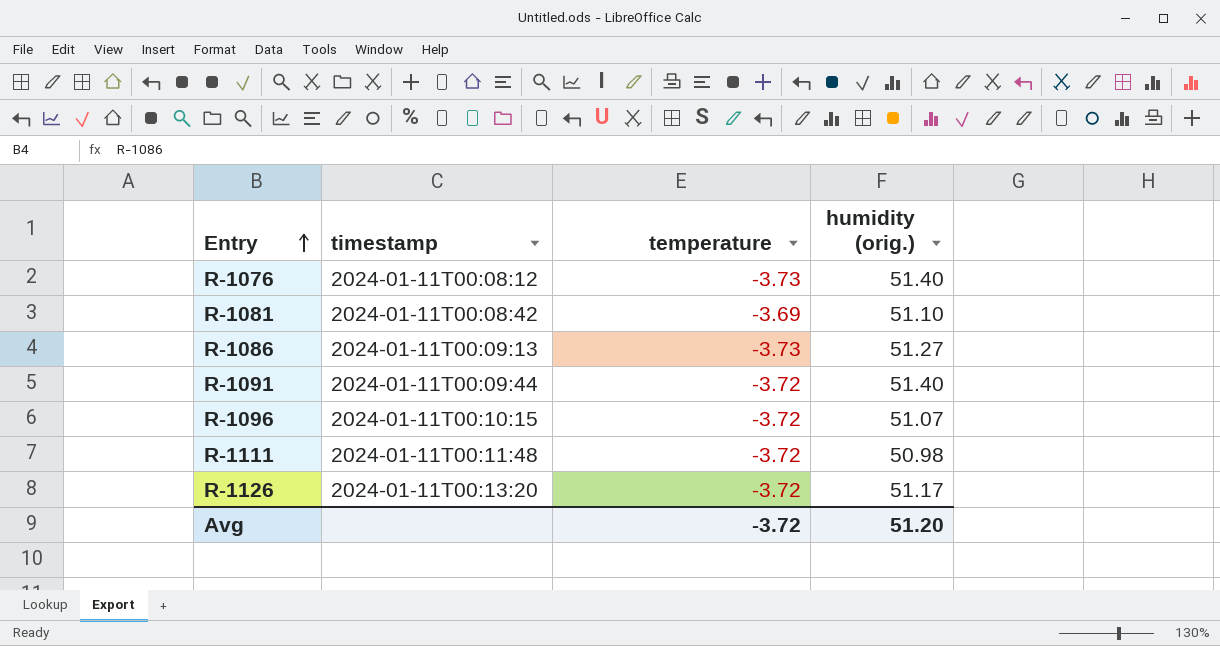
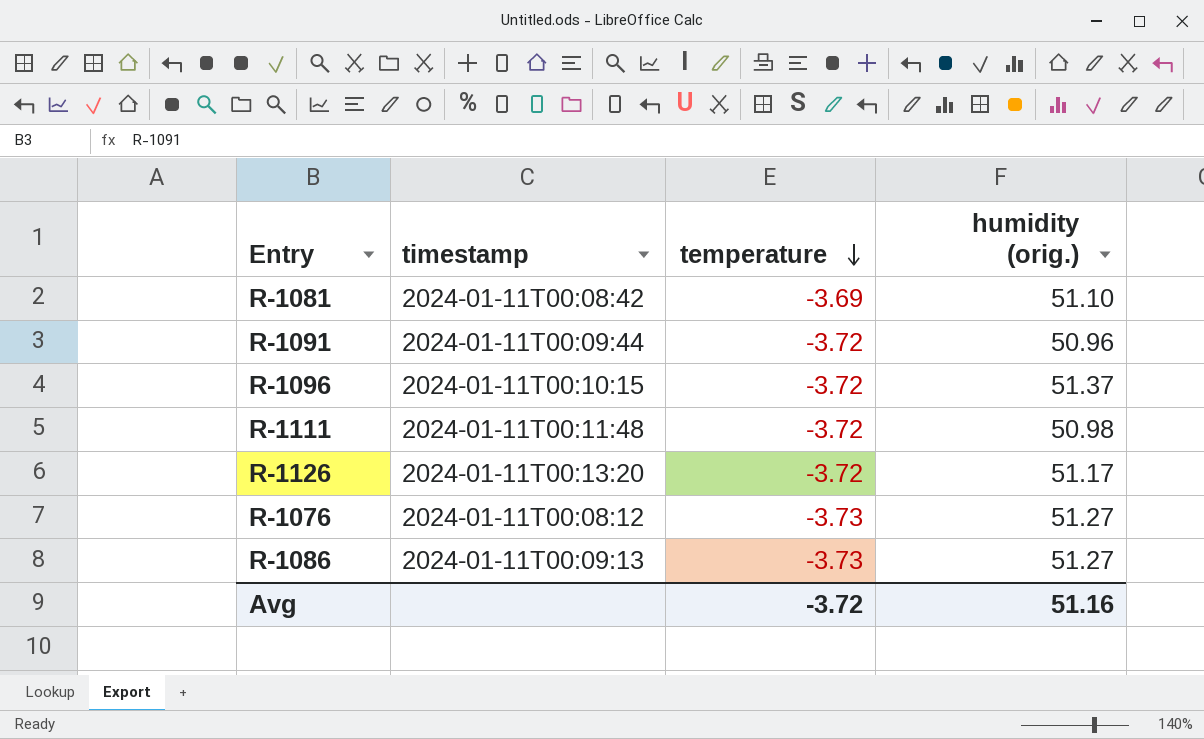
row order: Entry ascending -> temperature descending
R-1091 | humidity (orig.): 51.40 -> 50.96
R-1096 | humidity (orig.): 51.07 -> 51.37
R-1076 | humidity (orig.): 51.40 -> 51.27
Avg | humidity (orig.): 51.20 -> 51.16

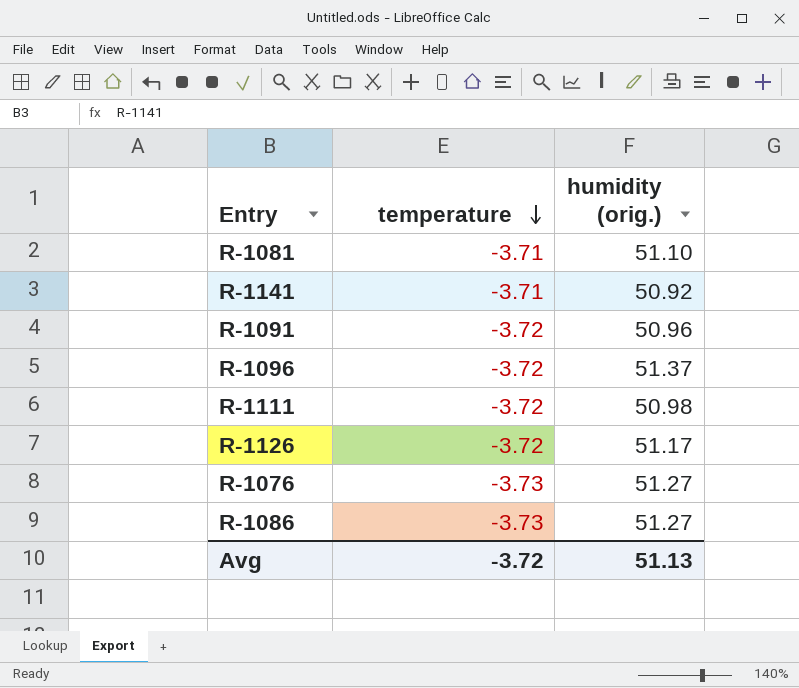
column timestamp | position: 2 -> none
R-1081 | temperature: -3.69 -> -3.71
row R-1141: none -> -3.71 | 50.92
Avg | humidity (orig.): 51.16 -> 51.13

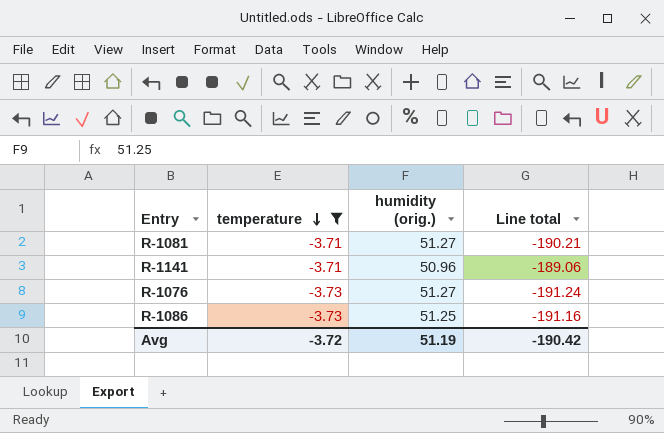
filter: none -> temperature != -3.72
column Line total | formula: none -> [temperature] * [humidity (orig.)]
R-1081 | humidity (orig.): 51.10 -> 51.27
R-1141 | humidity (orig.): 50.92 -> 50.96
R-1086 | humidity (orig.): 51.27 -> 51.25
Avg | humidity (orig.): 51.13 -> 51.19

